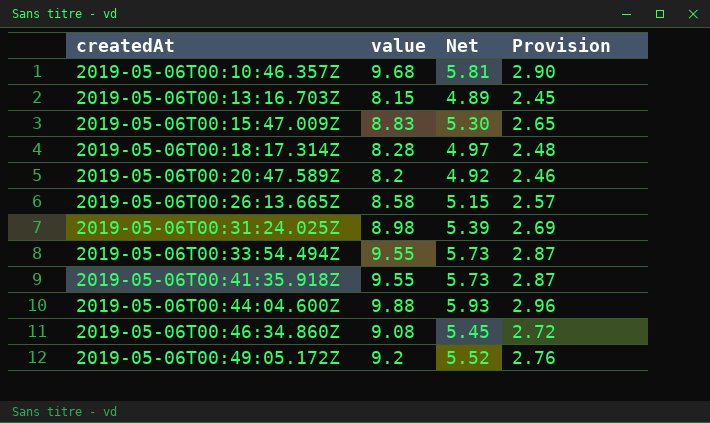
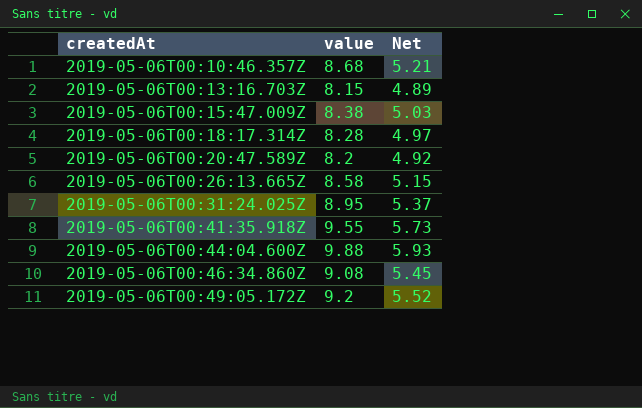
column Provision | formula: [value] * 0.3 -> none
row 2019-05-06T00:33:54.494Z: 9.55 | 5.73 | 2.87 -> none
2019-05-06T00:10:46.357Z | value: 9.68 -> 8.68
2019-05-06T00:10:46.357Z | Net: 5.81 -> 5.21
2019-05-06T00:15:47.009Z | value: 8.83 -> 8.38
2019-05-06T00:15:47.009Z | Net: 5.30 -> 5.03
2019-05-06T00:31:24.025Z | value: 8.98 -> 8.95
2019-05-06T00:31:24.025Z | Net: 5.39 -> 5.37

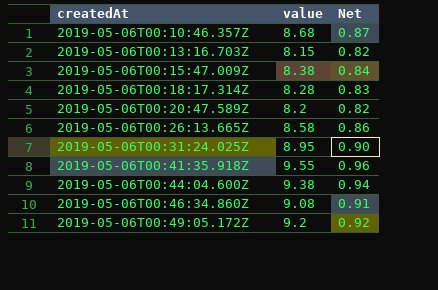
column Net | formula: [value] * 0.6 -> [value] * 0.1
2019-05-06T00:44:04.600Z | value: 9.88 -> 9.38

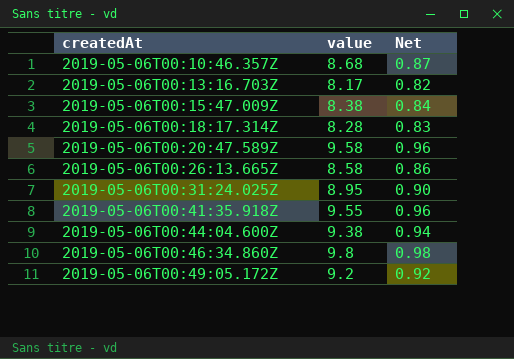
2019-05-06T00:13:16.703Z | value: 8.15 -> 8.17
2019-05-06T00:20:47.589Z | value: 8.2 -> 9.58
2019-05-06T00:20:47.589Z | Net: 0.82 -> 0.96
2019-05-06T00:46:34.860Z | value: 9.08 -> 9.8
2019-05-06T00:46:34.860Z | Net: 0.91 -> 0.98

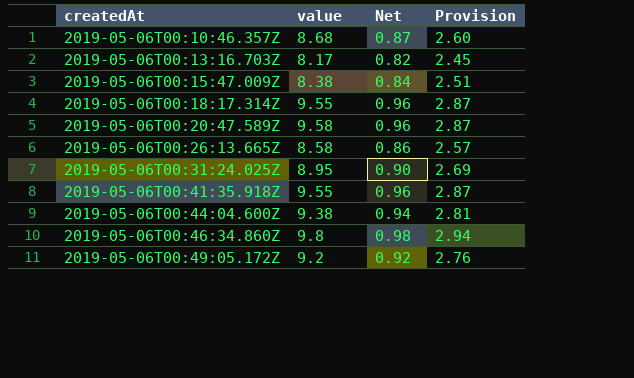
column Provision | formula: none -> [value] * 0.3
2019-05-06T00:18:17.314Z | value: 8.28 -> 9.55
2019-05-06T00:18:17.314Z | Net: 0.83 -> 0.96

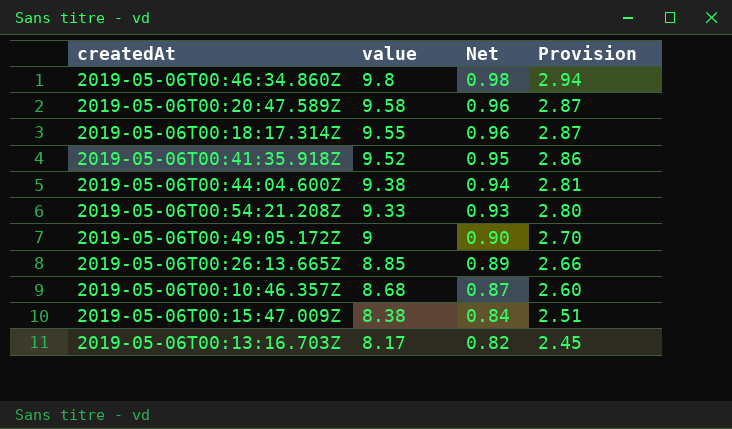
row order: createdAt ascending -> value descending
row 2019-05-06T00:31:24.025Z: 8.95 | 0.90 | 2.69 -> none
2019-05-06T00:41:35.918Z | value: 9.55 -> 9.52
2019-05-06T00:41:35.918Z | Net: 0.96 -> 0.95
2019-05-06T00:41:35.918Z | Provision: 2.87 -> 2.86
row 2019-05-06T00:54:21.208Z: none -> 9.33 | 0.93 | 2.80
2019-05-06T00:49:05.172Z | value: 9.2 -> 9
2019-05-06T00:49:05.172Z | Net: 0.92 -> 0.90
2019-05-06T00:49:05.172Z | Provision: 2.76 -> 2.70
2019-05-06T00:26:13.665Z | value: 8.58 -> 8.85
2019-05-06T00:26:13.665Z | Net: 0.86 -> 0.89
2019-05-06T00:26:13.665Z | Provision: 2.57 -> 2.66

